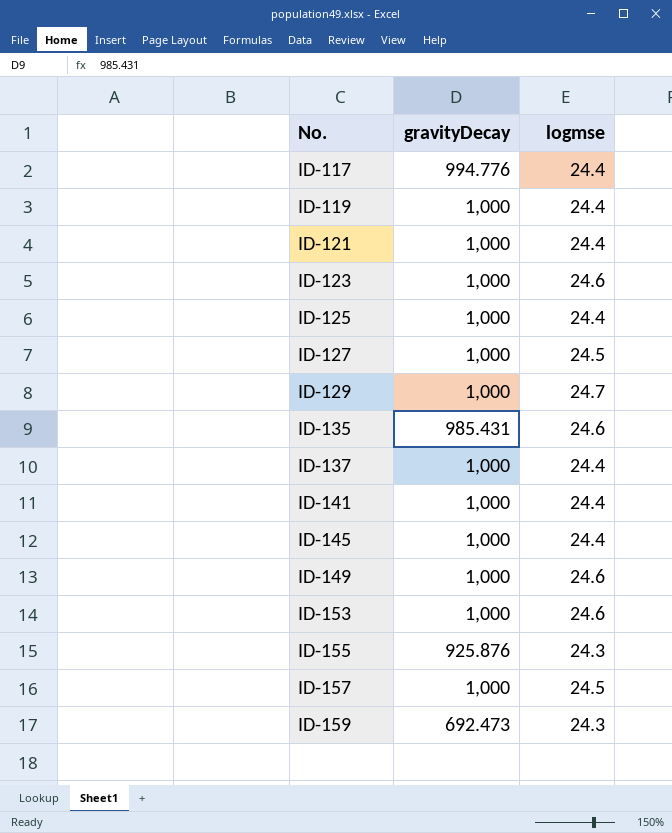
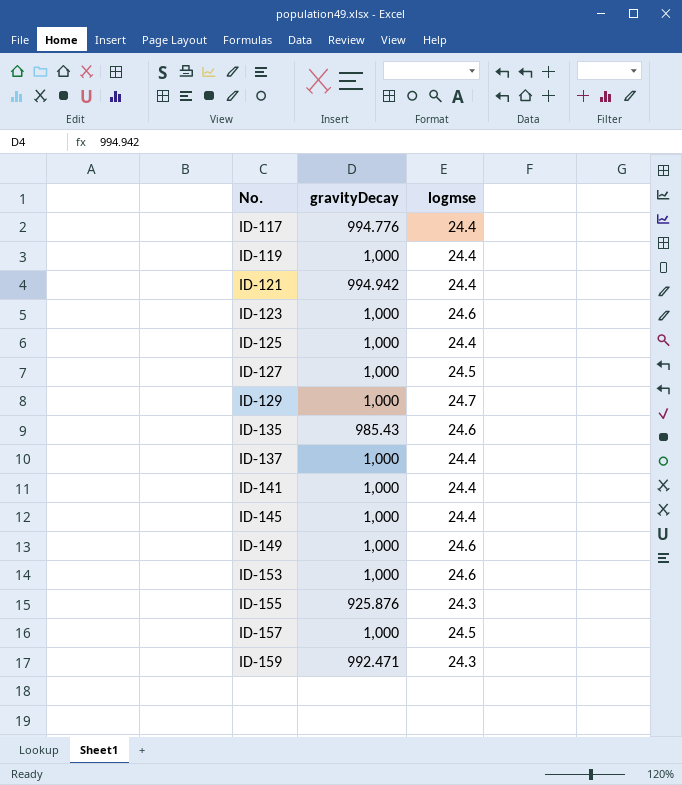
ID-121 | gravityDecay: 1,000 -> 994.942
ID-135 | gravityDecay: 985.431 -> 985.43
ID-159 | gravityDecay: 692.473 -> 992.471

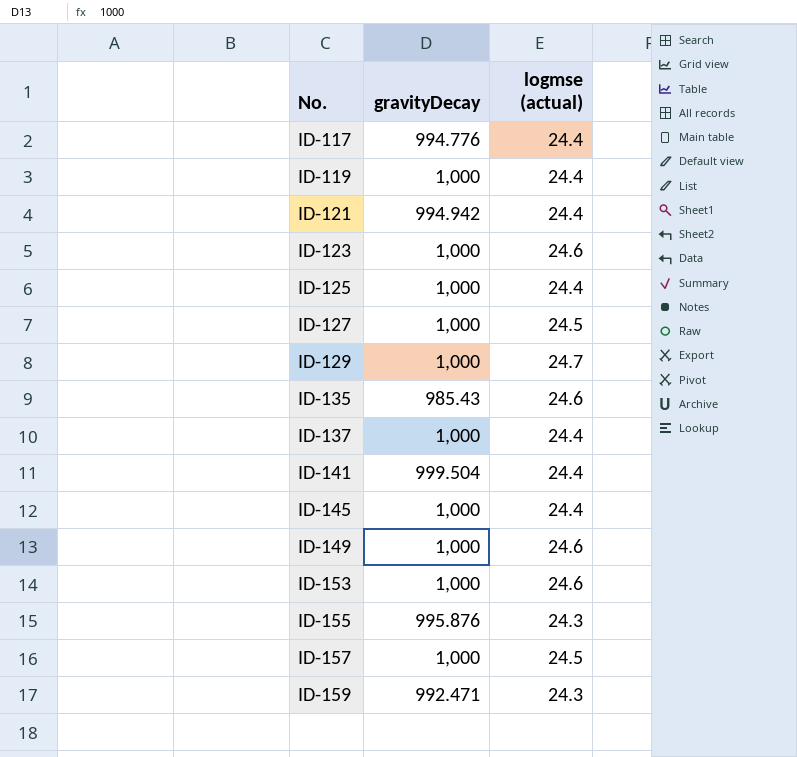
column name: logmse -> logmse (actual)
ID-141 | gravityDecay: 1,000 -> 999.504
ID-155 | gravityDecay: 925.876 -> 995.876

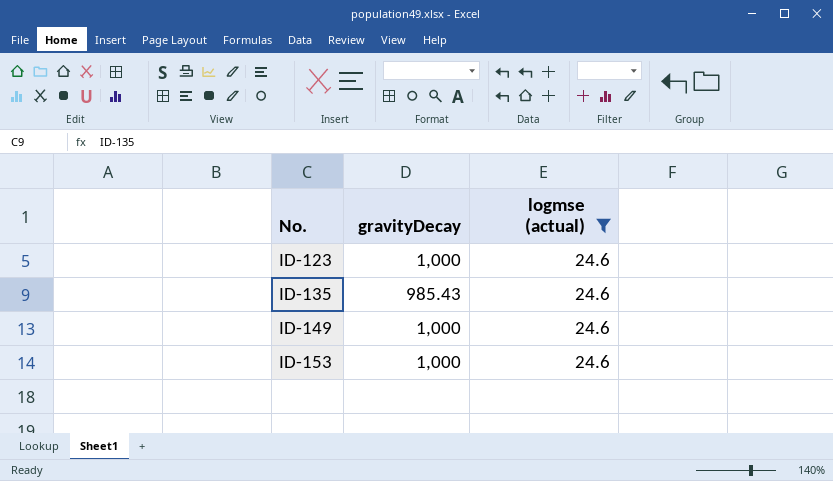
filter: none -> logmse (actual) = 24.6

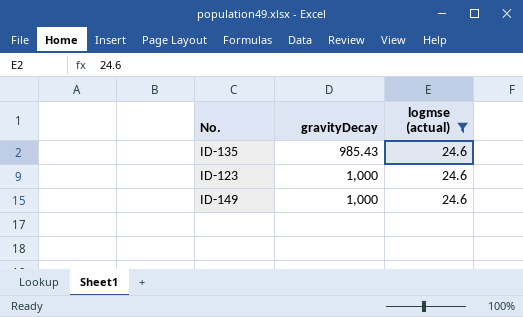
row order: No. ascending -> gravityDecay ascending
row ID-153: 1,000 | 24.6 -> none

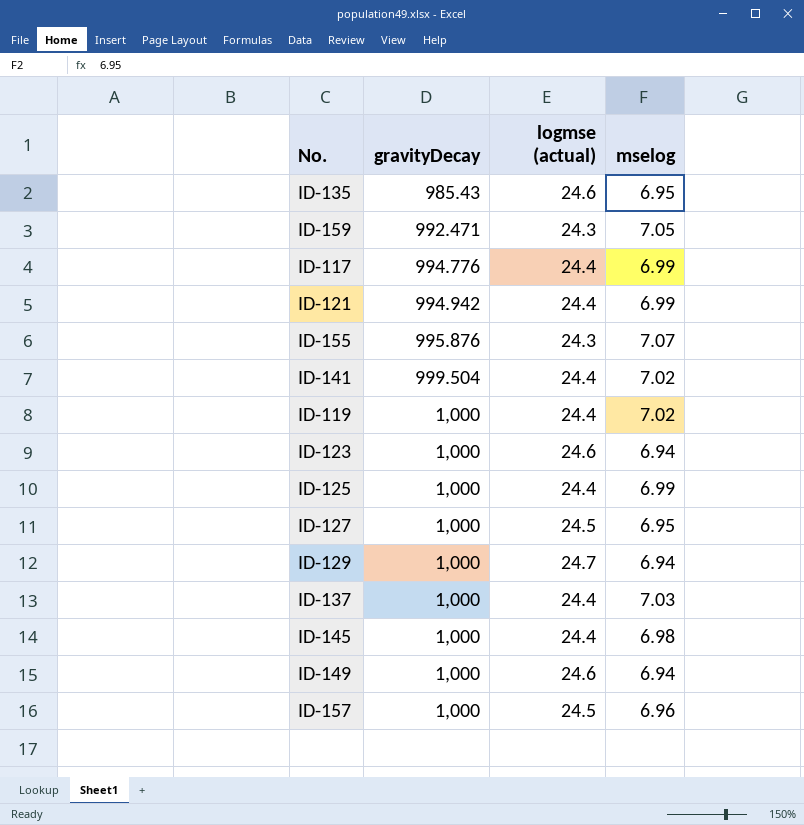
filter: logmse (actual) = 24.6 -> none
column mselog | position: none -> 4

